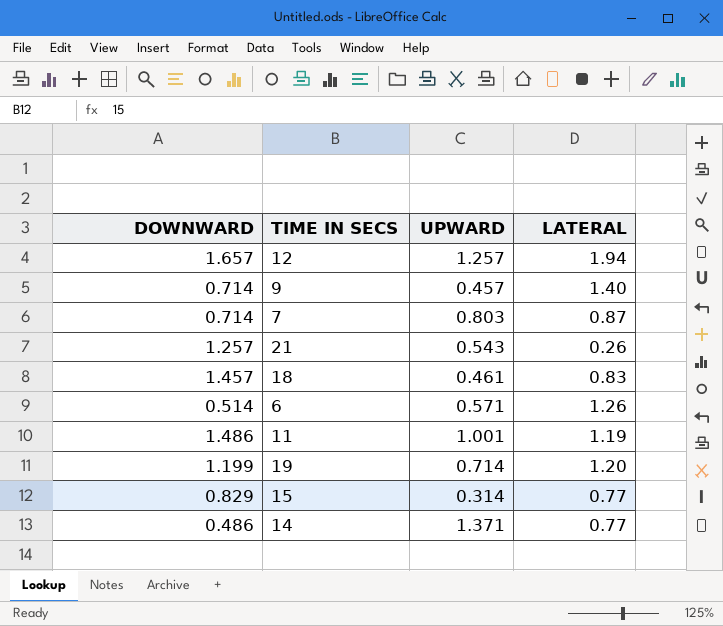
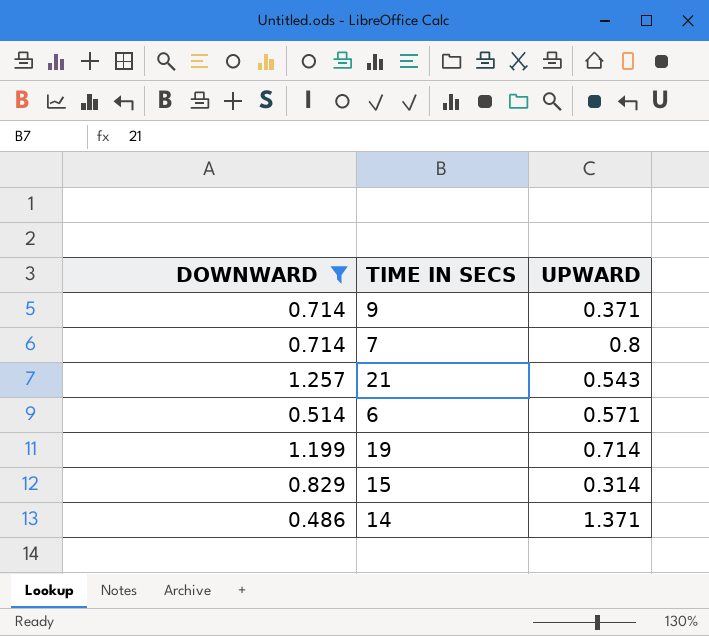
filter: none -> DOWNWARD <= 1.257
column LATERAL | position: 4 -> none
9 | UPWARD: 0.457 -> 0.371
7 | UPWARD: 0.803 -> 0.8

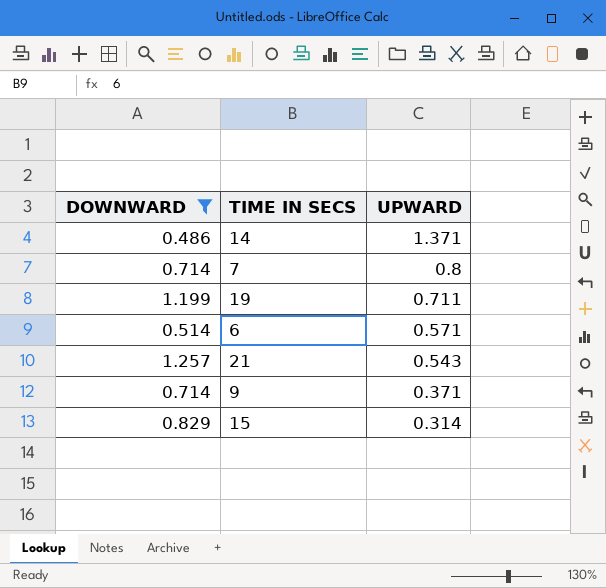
row order: none -> UPWARD descending
19 | UPWARD: 0.714 -> 0.711

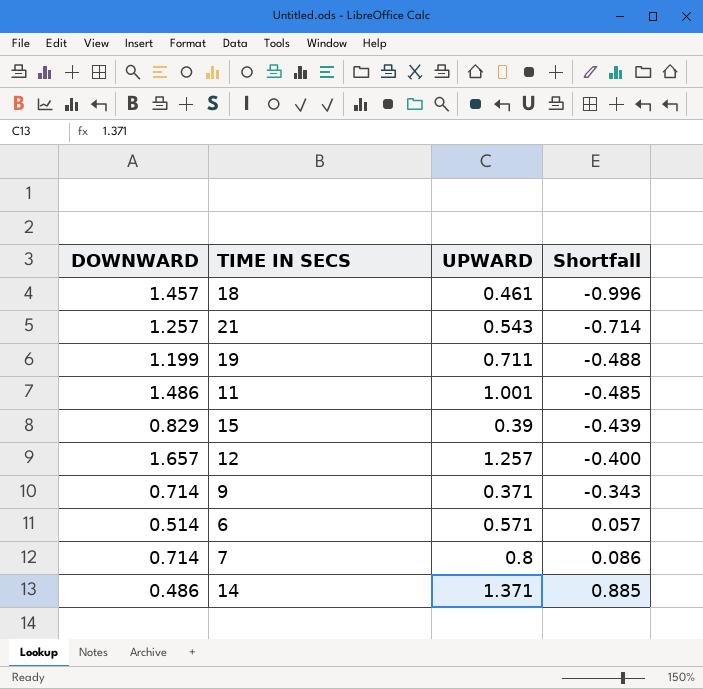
filter: DOWNWARD <= 1.257 -> none
row order: UPWARD descending -> Shortfall ascending
column Shortfall | formula: none -> [UPWARD] - [DOWNWARD]
15 | UPWARD: 0.314 -> 0.39

